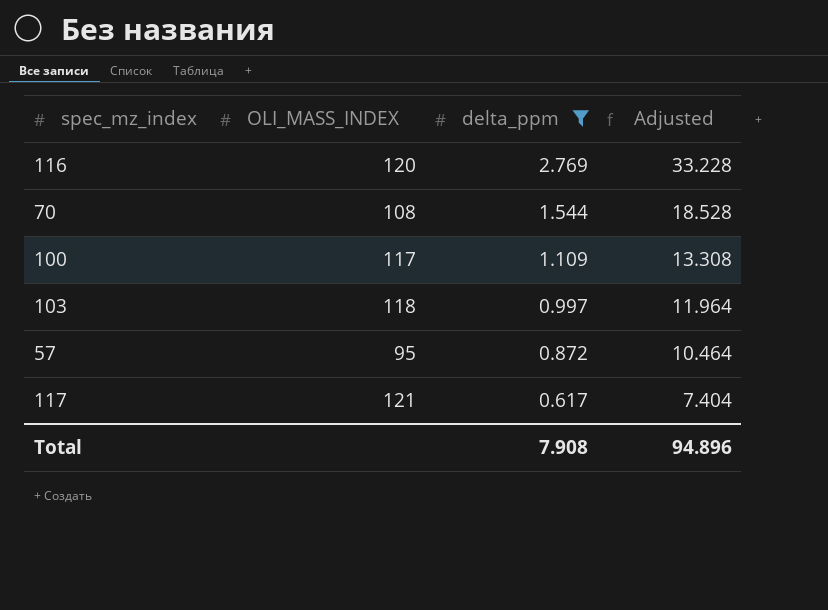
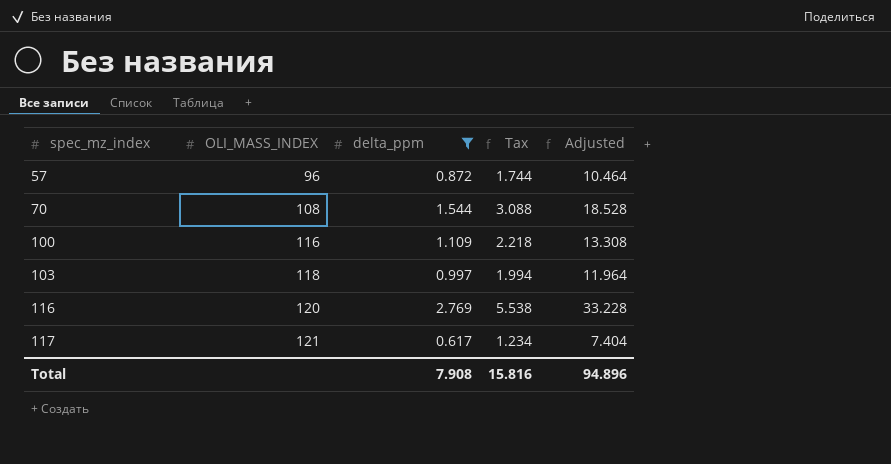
row order: delta_ppm descending -> spec_mz_index ascending
column Tax | formula: none -> [delta_ppm] * 2
57 | OLI_MASS_INDEX: 95 -> 96
100 | OLI_MASS_INDEX: 117 -> 116

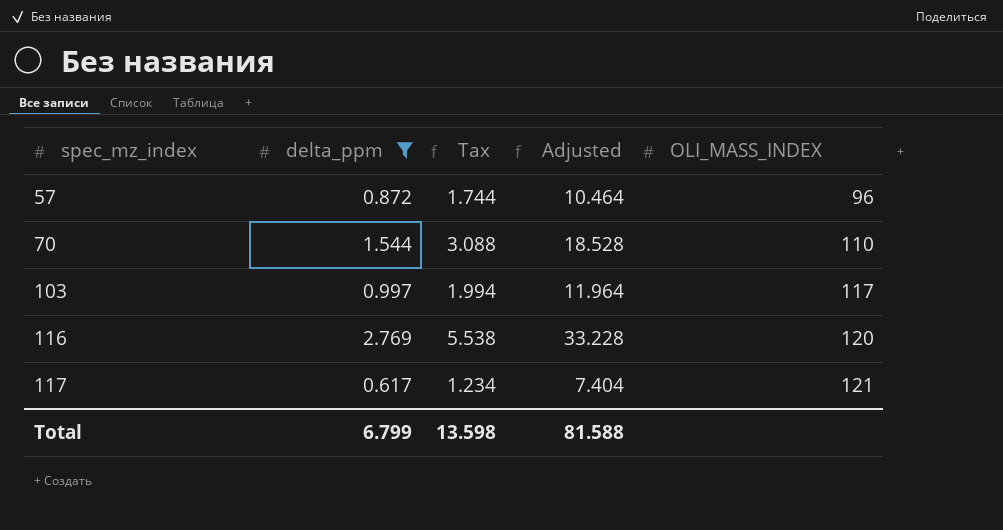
column OLI_MASS_INDEX | position: 2 -> 5
row 100: 116 | 1.109 | 2.218 | 13.308 -> none
70 | OLI_MASS_INDEX: 108 -> 110
103 | OLI_MASS_INDEX: 118 -> 117
Total | delta_ppm: 7.908 -> 6.799
Total | Tax: 15.816 -> 13.598
Total | Adjusted: 94.896 -> 81.588

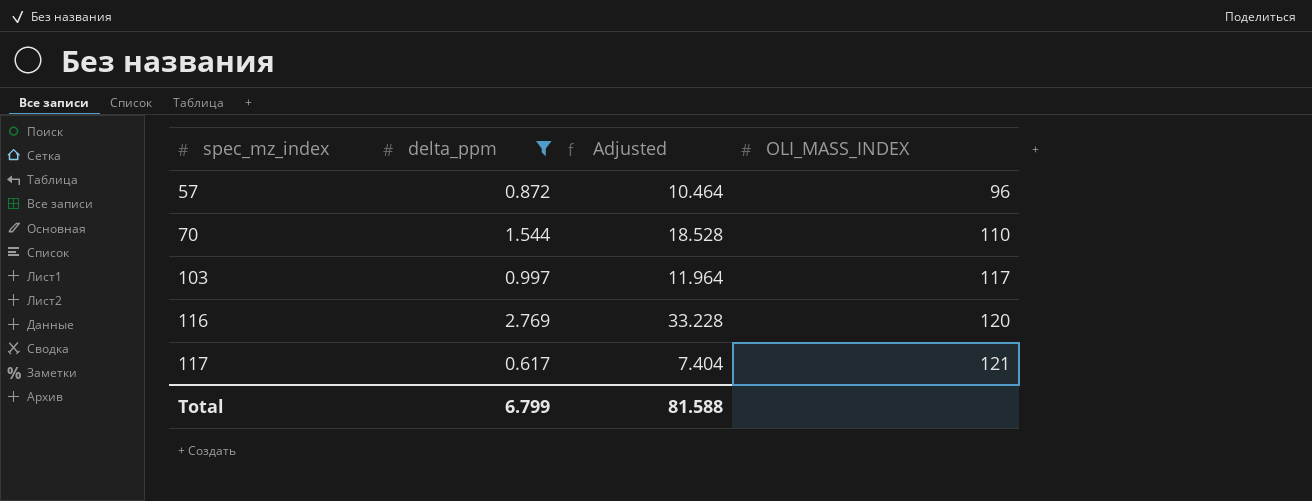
column Tax | formula: [delta_ppm] * 2 -> none

